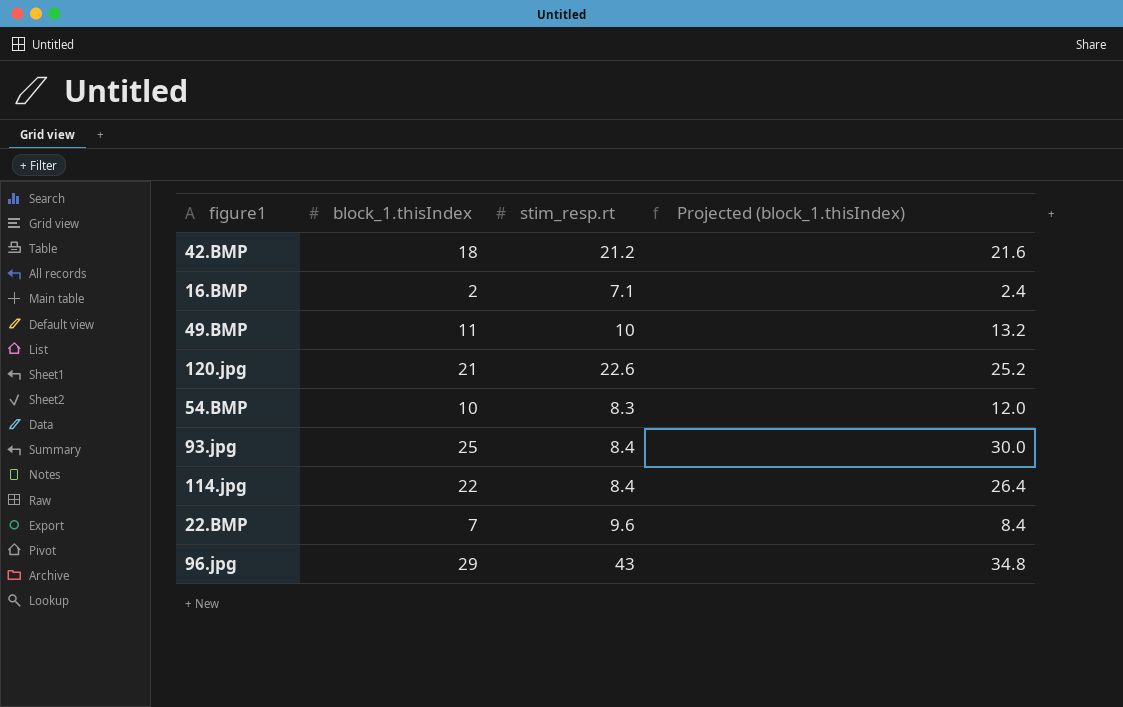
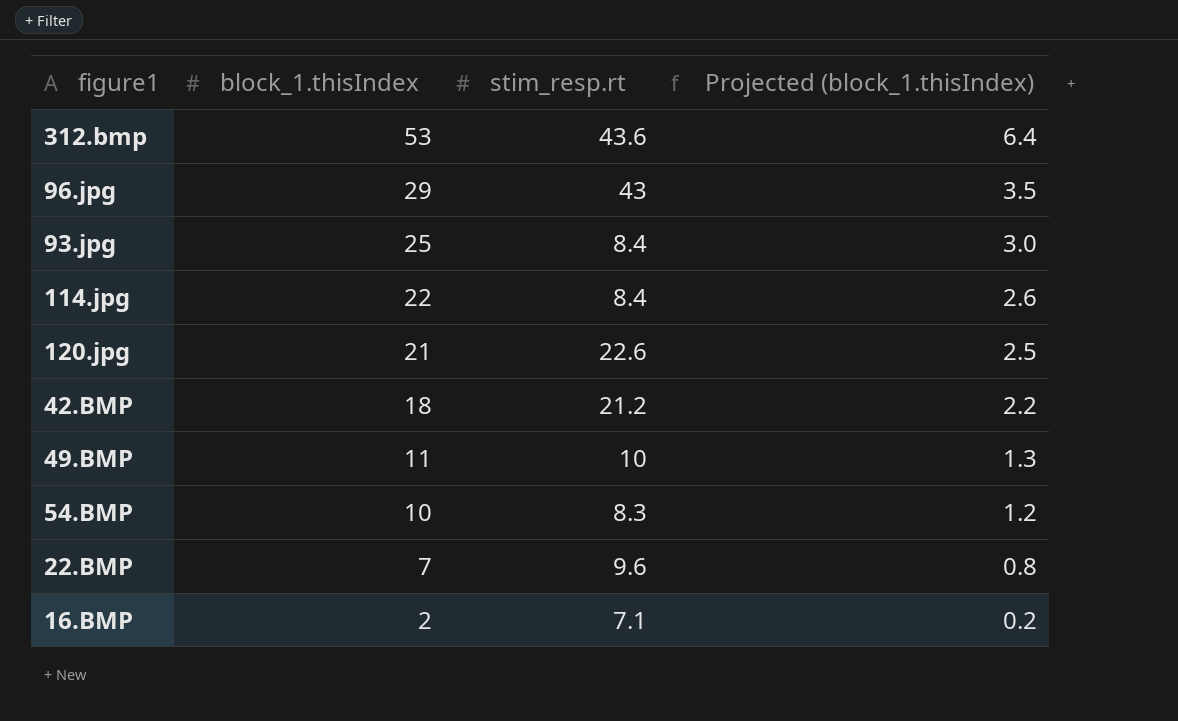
row order: none -> block_1.thisIndex descending
column Projected (block_1.thisIndex) | formula: [block_1.thisIndex] * 1.2 -> [block_1.thisIndex] * 0.12
row 312.bmp: none -> 53 | 43.6 | 6.4

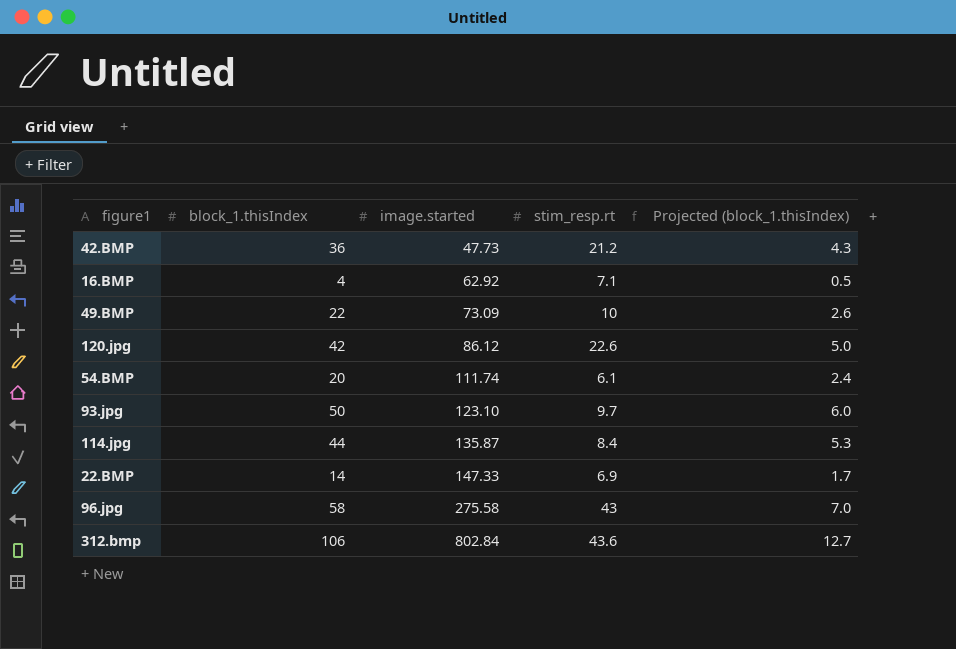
row order: block_1.thisIndex descending -> image.started ascending
column image.started | position: none -> 3
42.BMP | block_1.thisIndex: 18 -> 36
42.BMP | Projected (block_1.thisIndex): 2.2 -> 4.3
16.BMP | block_1.thisIndex: 2 -> 4
16.BMP | Projected (block_1.thisIndex): 0.2 -> 0.5
49.BMP | block_1.thisIndex: 11 -> 22
49.BMP | Projected (block_1.thisIndex): 1.3 -> 2.6
120.jpg | block_1.thisIndex: 21 -> 42
120.jpg | Projected (block_1.thisIndex): 2.5 -> 5.0
54.BMP | block_1.thisIndex: 10 -> 20
54.BMP | stim_resp.rt: 8.3 -> 6.1
54.BMP | Projected (block_1.thisIndex): 1.2 -> 2.4
93.jpg | block_1.thisIndex: 25 -> 50
93.jpg | stim_resp.rt: 8.4 -> 9.7
93.jpg | Projected (block_1.thisIndex): 3.0 -> 6.0
114.jpg | block_1.thisIndex: 22 -> 44
114.jpg | Projected (block_1.thisIndex): 2.6 -> 5.3
22.BMP | block_1.thisIndex: 7 -> 14
22.BMP | stim_resp.rt: 9.6 -> 6.9
22.BMP | Projected (block_1.thisIndex): 0.8 -> 1.7
96.jpg | block_1.thisIndex: 29 -> 58
96.jpg | Projected (block_1.thisIndex): 3.5 -> 7.0
312.bmp | block_1.thisIndex: 53 -> 106
312.bmp | Projected (block_1.thisIndex): 6.4 -> 12.7

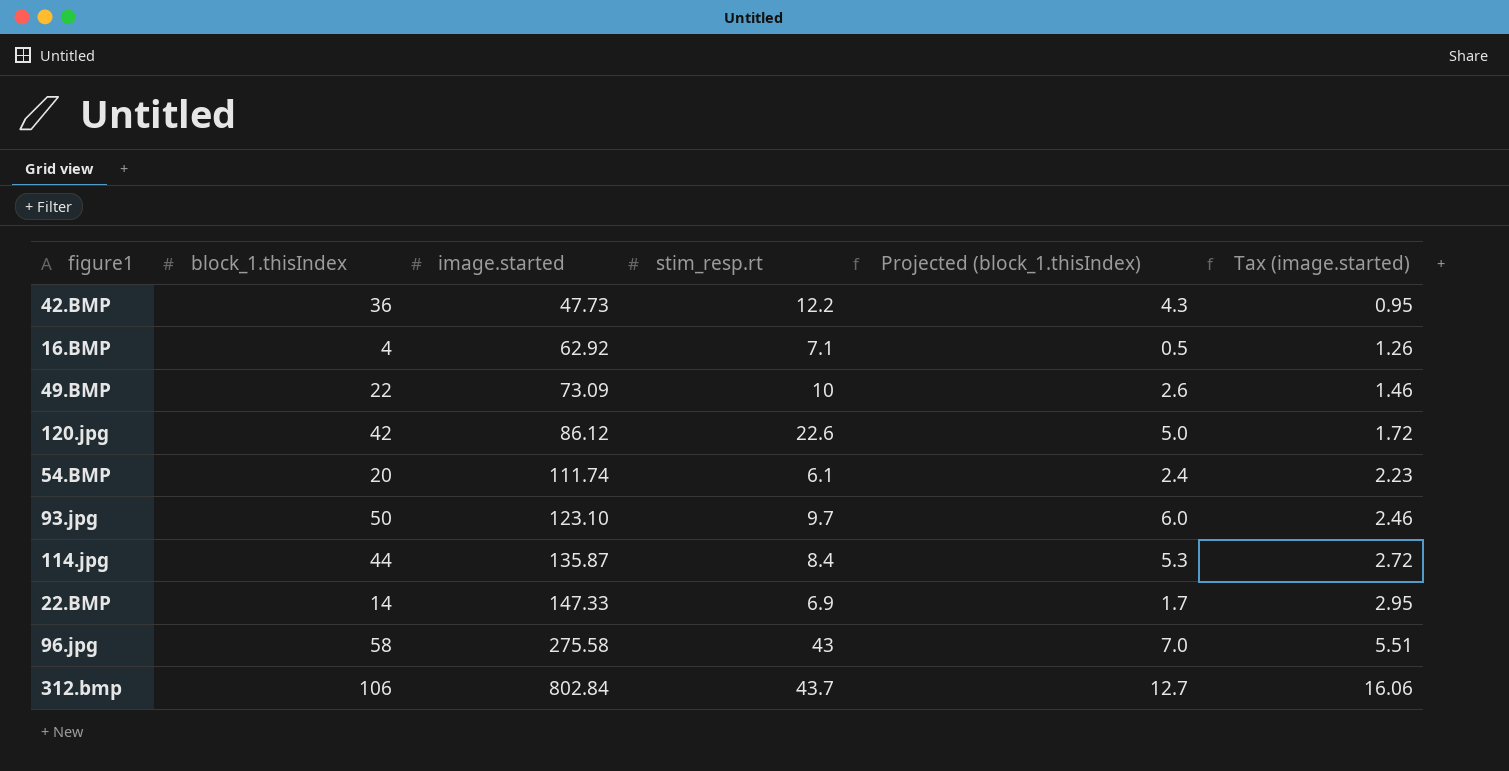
column Tax (image.started) | formula: none -> [image.started] * 0.02
42.BMP | stim_resp.rt: 21.2 -> 12.2
312.bmp | stim_resp.rt: 43.6 -> 43.7

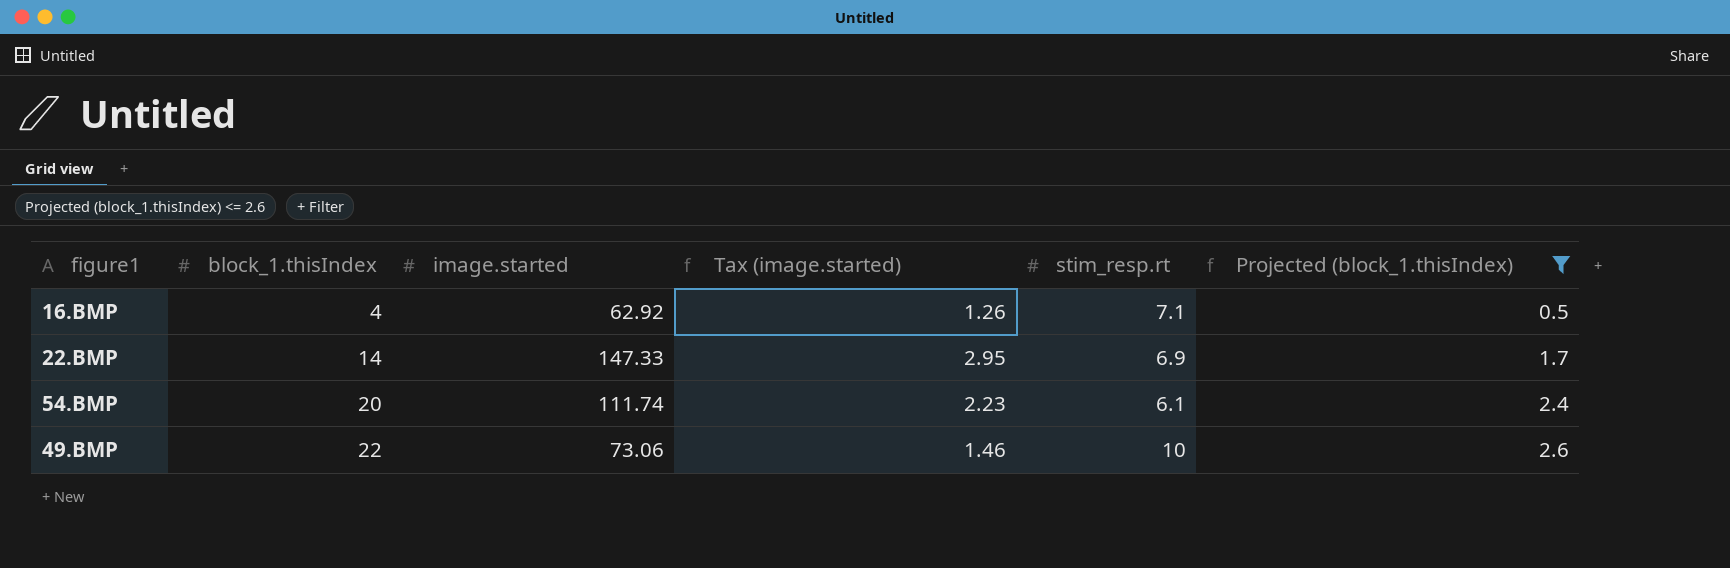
filter: none -> Projected (block_1.thisIndex) <= 2.6
row order: image.started ascending -> block_1.thisIndex ascending
column Tax (image.started) | position: 6 -> 4
49.BMP | image.started: 73.09 -> 73.06

